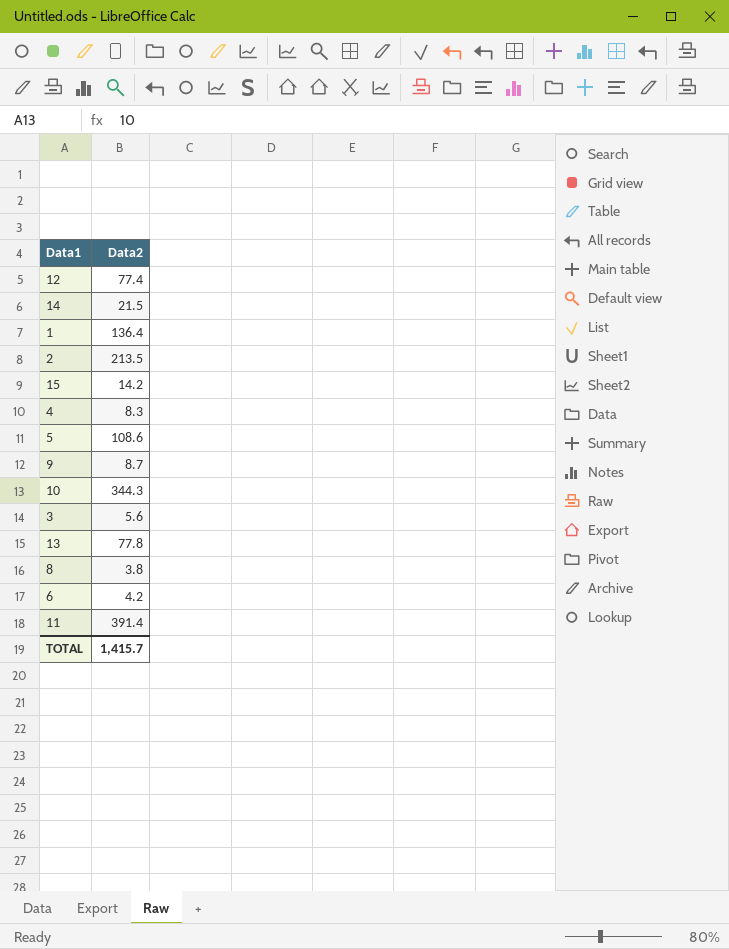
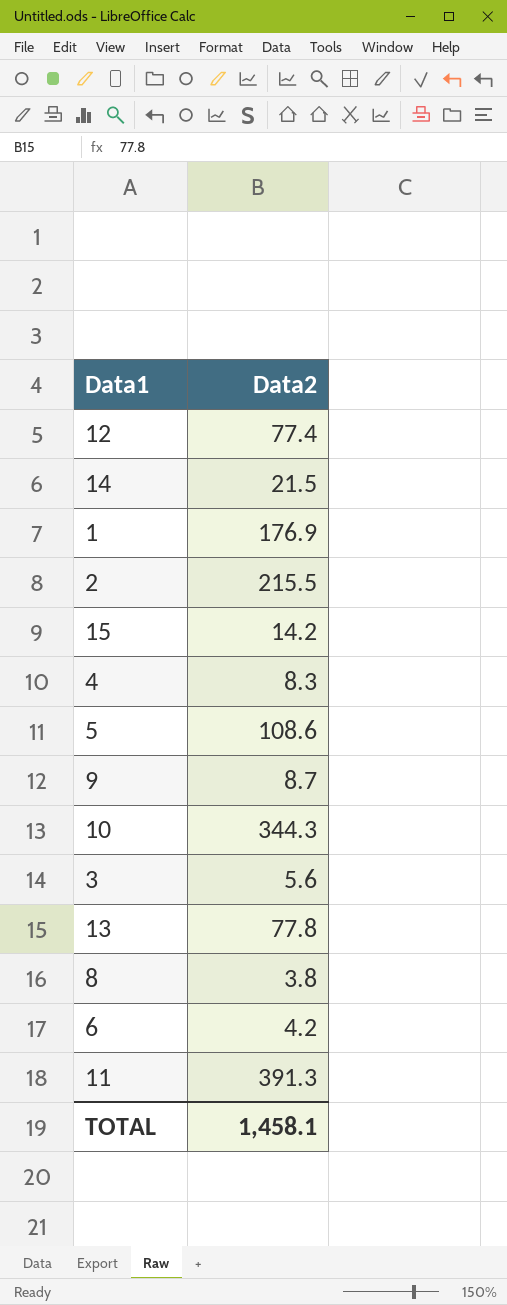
1 | Data2: 136.4 -> 176.9
2 | Data2: 213.5 -> 215.5
11 | Data2: 391.4 -> 391.3
TOTAL | Data2: 1,415.7 -> 1,458.1

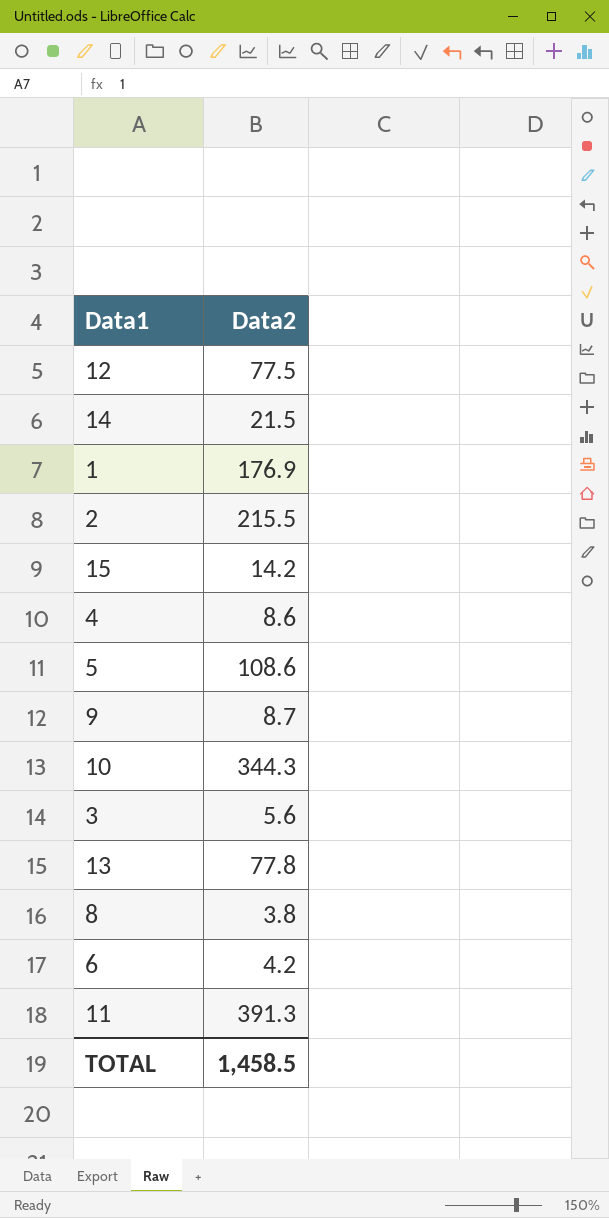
12 | Data2: 77.4 -> 77.5
4 | Data2: 8.3 -> 8.6
TOTAL | Data2: 1,458.1 -> 1,458.5

